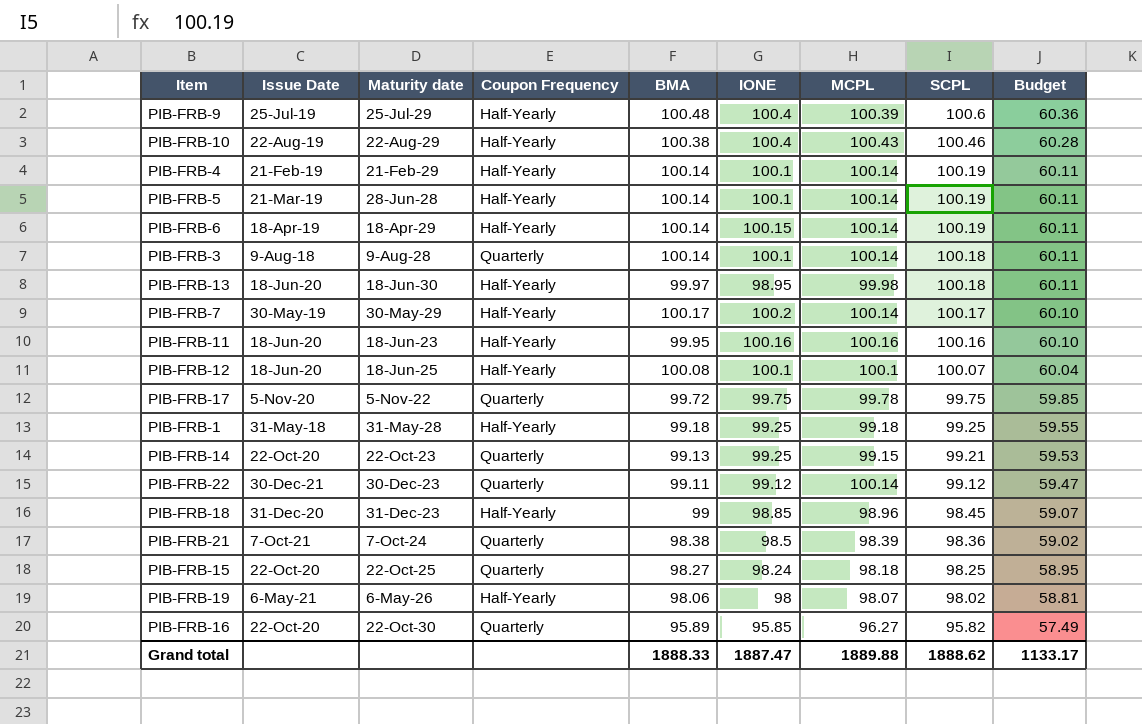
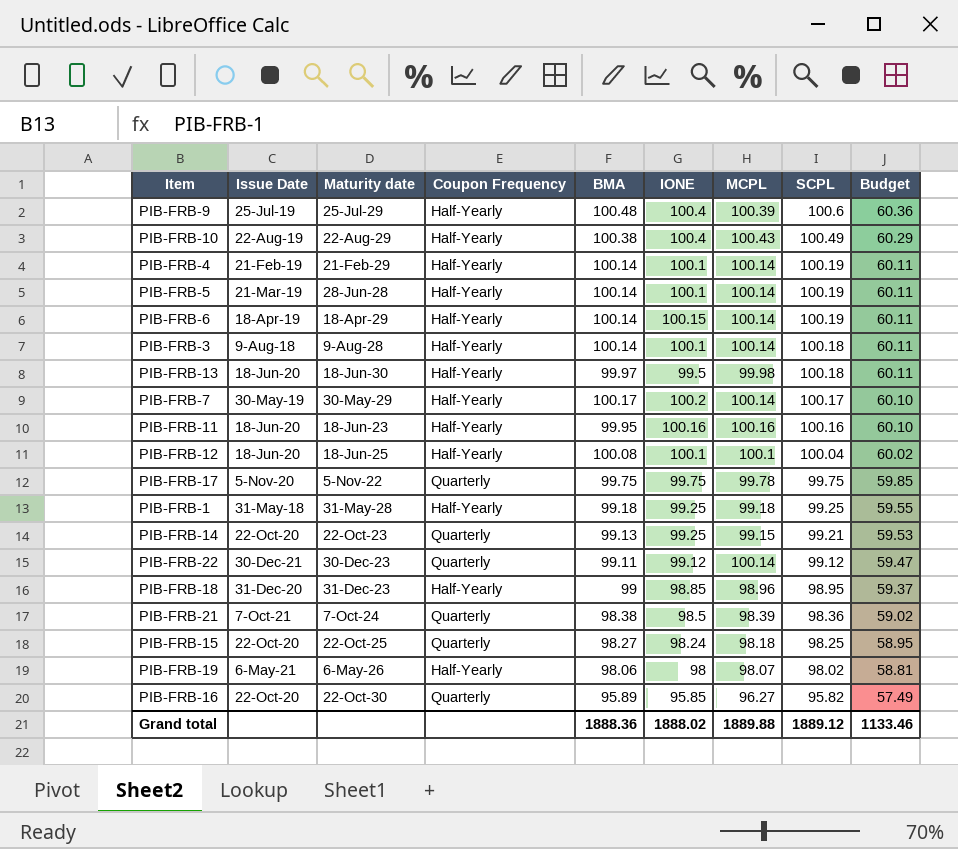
PIB-FRB-10 | SCPL: 100.46 -> 100.49
PIB-FRB-10 | Budget: 60.28 -> 60.29
PIB-FRB-3 | Coupon Frequency: Quarterly -> Half-Yearly
PIB-FRB-13 | IONE: 98.95 -> 99.5
PIB-FRB-12 | SCPL: 100.07 -> 100.04
PIB-FRB-12 | Budget: 60.04 -> 60.02
PIB-FRB-17 | BMA: 99.72 -> 99.75
PIB-FRB-18 | SCPL: 98.45 -> 98.95
PIB-FRB-18 | Budget: 59.07 -> 59.37
Grand total | BMA: 1888.33 -> 1888.36
Grand total | IONE: 1887.47 -> 1888.02
Grand total | SCPL: 1888.62 -> 1889.12
Grand total | Budget: 1133.17 -> 1133.46

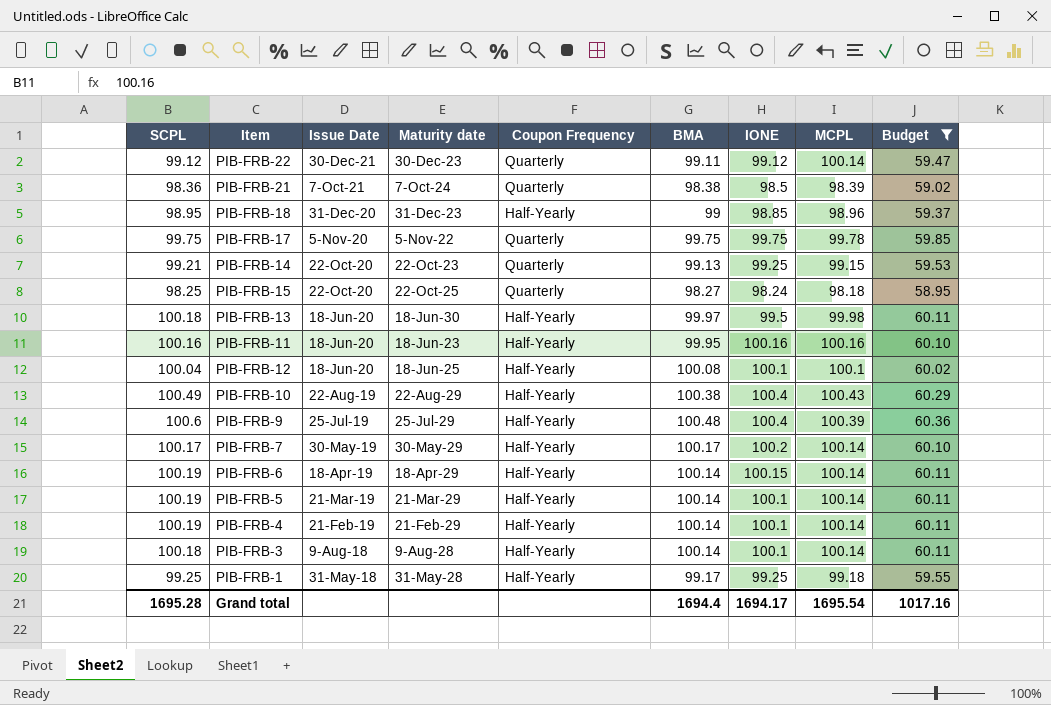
filter: none -> Budget >= 58.95
row order: SCPL descending -> Issue Date descending
column SCPL | position: 8 -> 1
PIB-FRB-5 | Maturity date: 28-Jun-28 -> 21-Mar-29
PIB-FRB-1 | BMA: 99.18 -> 99.17
Grand total | SCPL: 1889.12 -> 1695.28
Grand total | BMA: 1888.36 -> 1694.4
Grand total | IONE: 1888.02 -> 1694.17
Grand total | MCPL: 1889.88 -> 1695.54
Grand total | Budget: 1133.46 -> 1017.16

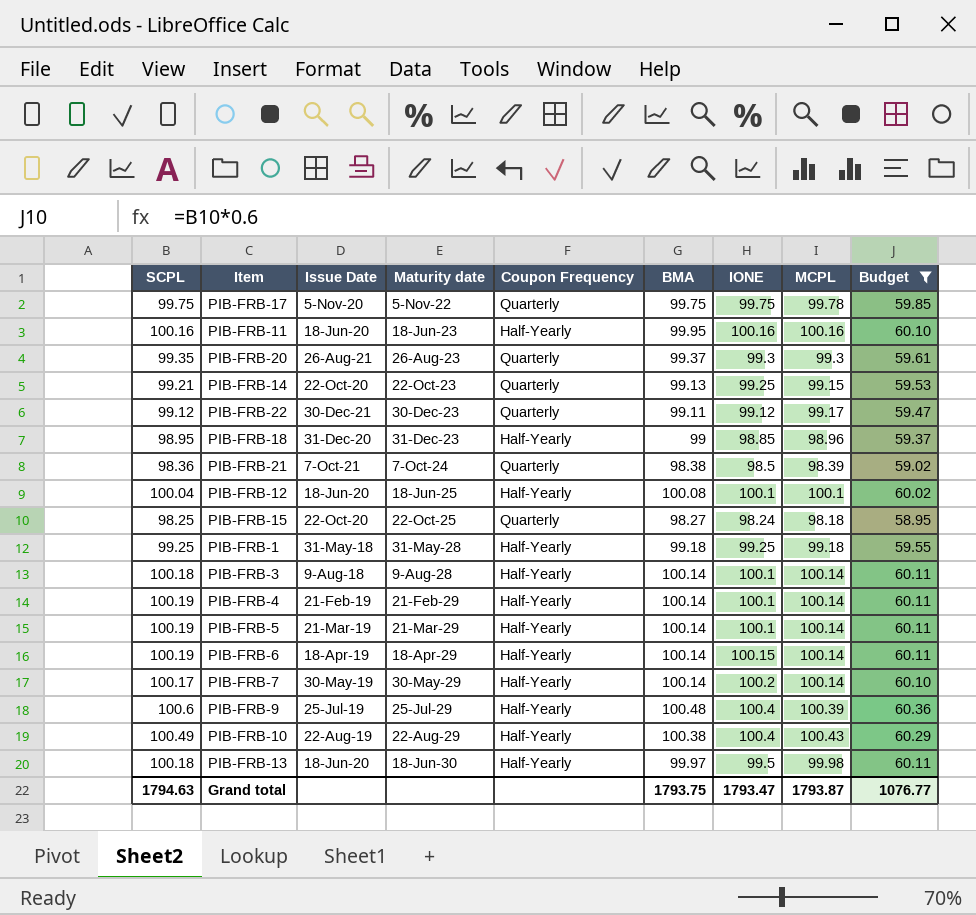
row order: Issue Date descending -> Maturity date ascending
row PIB-FRB-20: none -> 99.35 | 26-Aug-21 | 26-Aug-23 | Quarterly | 99.37 | 99.3 | 99.3 | 59.61
PIB-FRB-22 | MCPL: 100.14 -> 99.17
PIB-FRB-1 | BMA: 99.17 -> 99.18
PIB-FRB-7 | BMA: 100.17 -> 100.14
Grand total | SCPL: 1695.28 -> 1794.63
Grand total | BMA: 1694.4 -> 1793.75
Grand total | IONE: 1694.17 -> 1793.47
Grand total | MCPL: 1695.54 -> 1793.87
Grand total | Budget: 1017.16 -> 1076.77

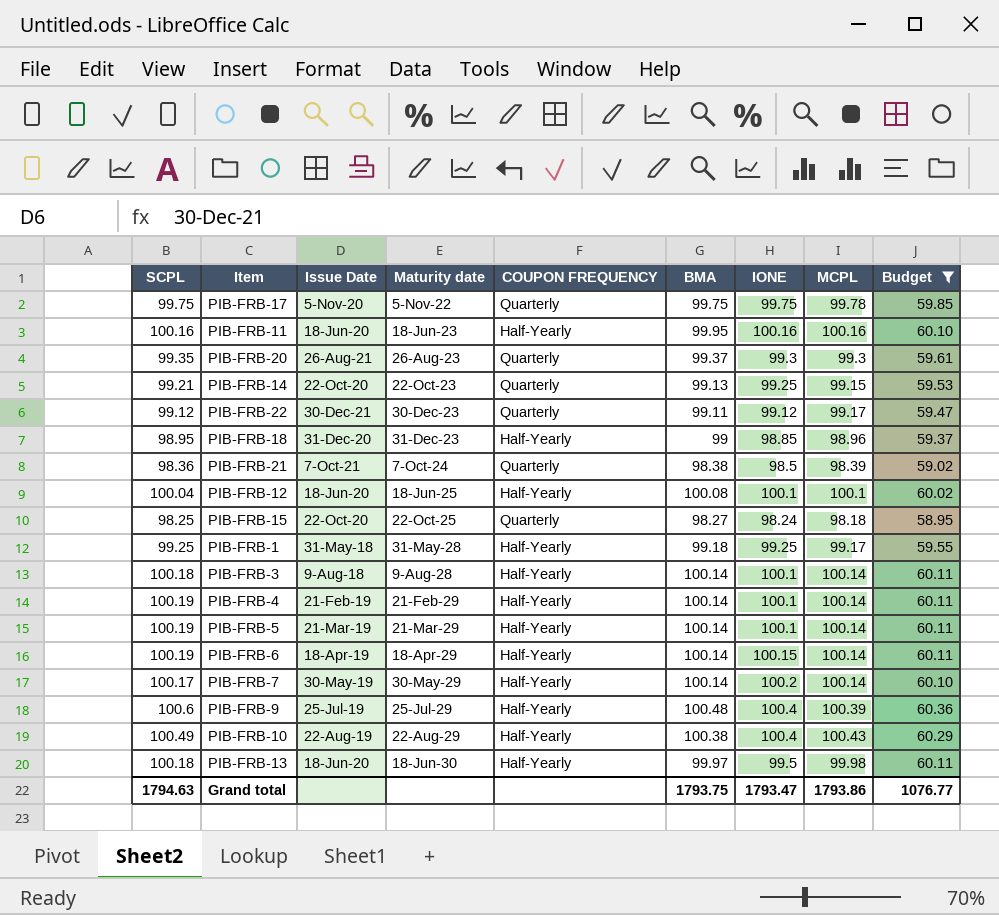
column name: Coupon Frequency -> COUPON FREQUENCY
PIB-FRB-1 | MCPL: 99.18 -> 99.17
Grand total | MCPL: 1793.87 -> 1793.86

